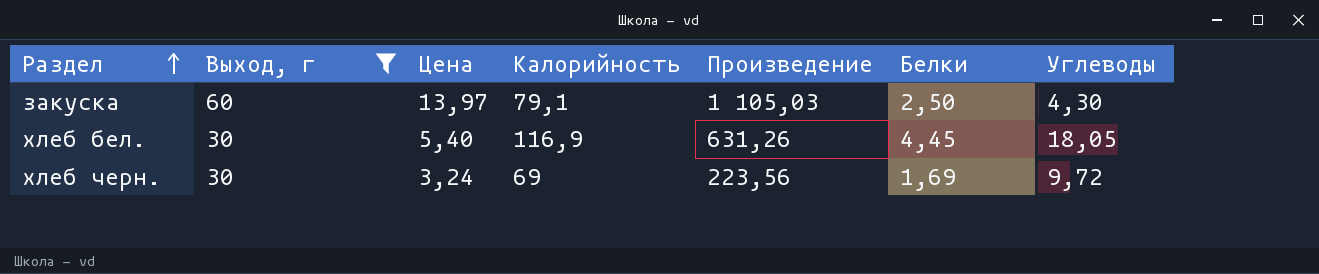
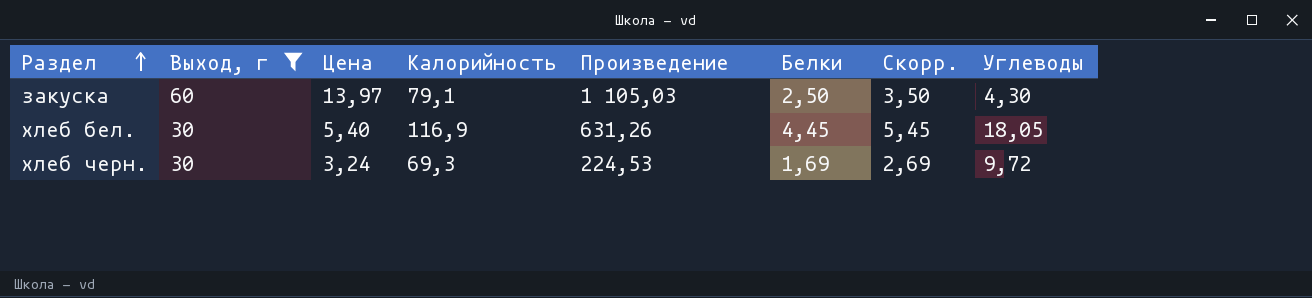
column Скорр. | formula: none -> [Белки] + 1
хлеб черн. | Калорийность: 69 -> 69,3
хлеб черн. | Произведение: 223,56 -> 224,53

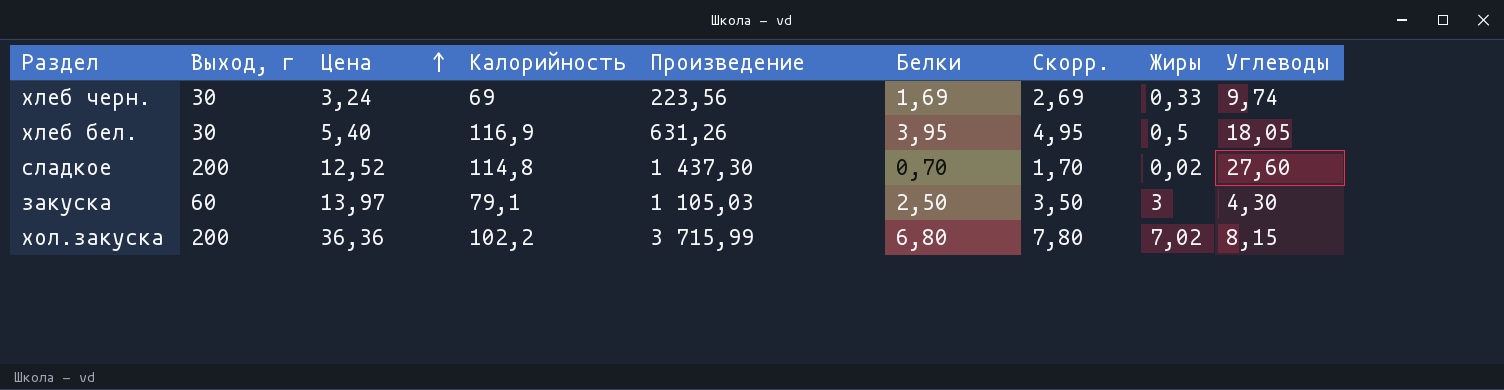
filter: Выход, г != 200 -> none
row order: Раздел ascending -> Цена ascending
column Жиры | position: none -> 8
хлеб черн. | Калорийность: 69,3 -> 69
хлеб черн. | Произведение: 224,53 -> 223,56
хлеб черн. | Углеводы: 9,72 -> 9,74
хлеб бел. | Белки: 4,45 -> 3,95
хлеб бел. | Скорр.: 5,45 -> 4,95

